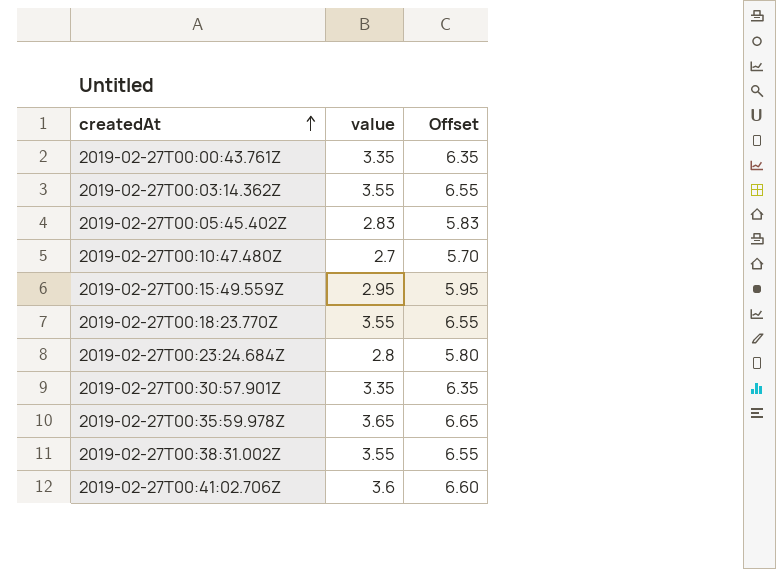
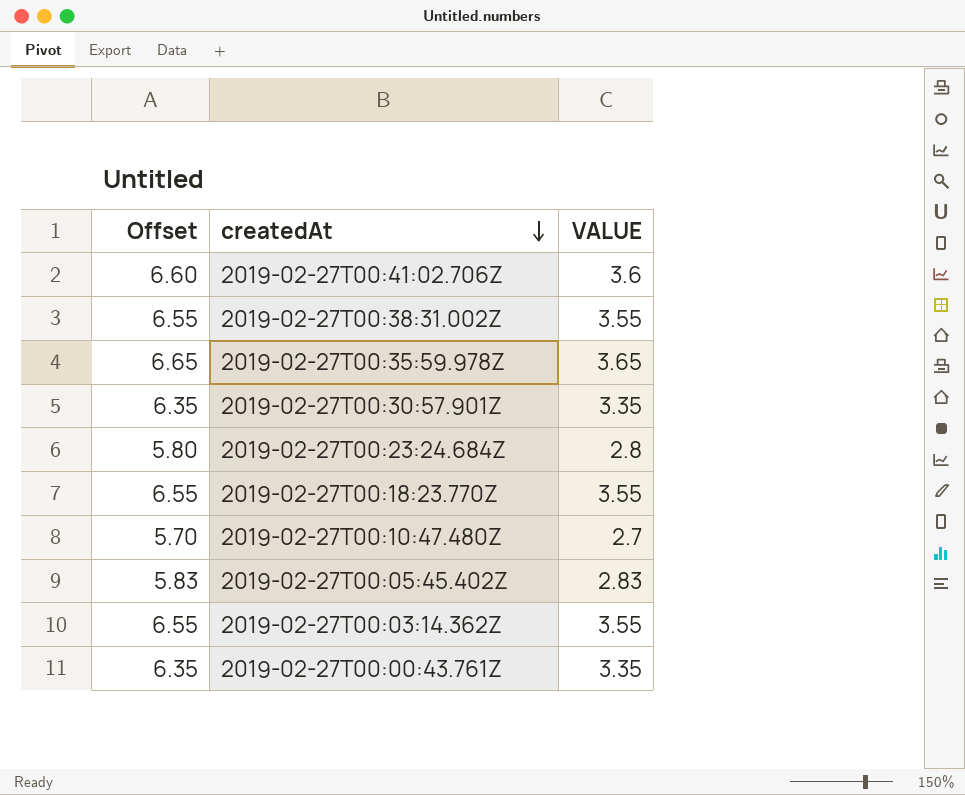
row order: createdAt ascending -> createdAt descending
column Offset | position: 3 -> 1
column name: value -> VALUE
row 2019-02-27T00:15:49.559Z: 2.95 | 5.95 -> none

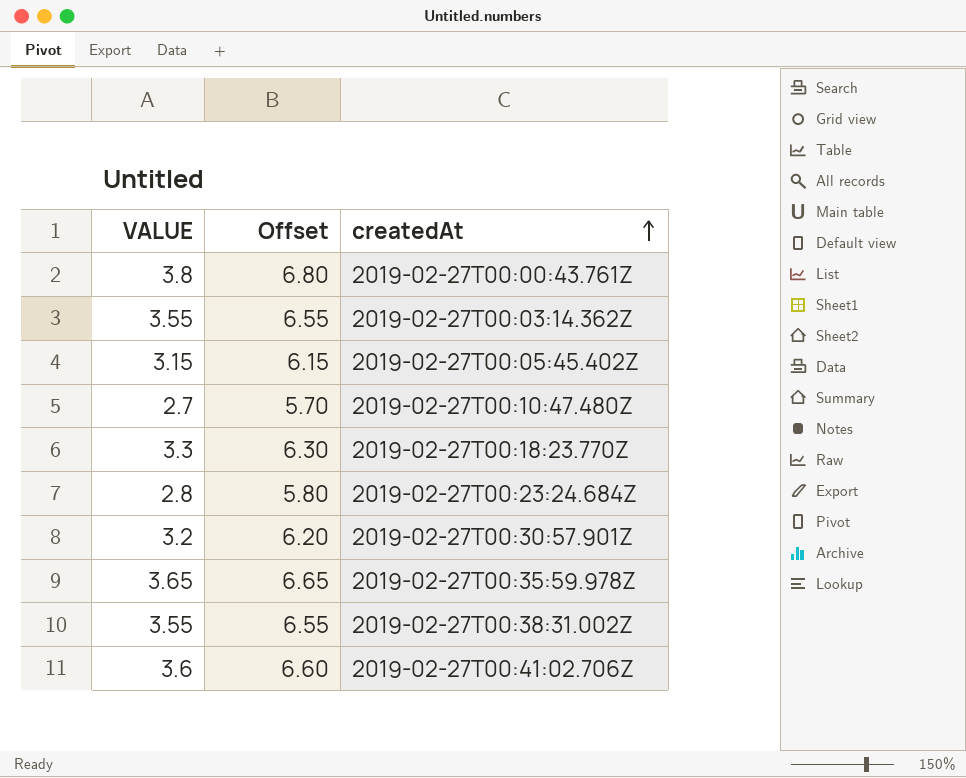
row order: createdAt descending -> createdAt ascending
column VALUE | position: 3 -> 1
2019-02-27T00:00:43.761Z | VALUE: 3.35 -> 3.8
2019-02-27T00:00:43.761Z | Offset: 6.35 -> 6.80
2019-02-27T00:05:45.402Z | VALUE: 2.83 -> 3.15
2019-02-27T00:05:45.402Z | Offset: 5.83 -> 6.15
2019-02-27T00:18:23.770Z | VALUE: 3.55 -> 3.3
2019-02-27T00:18:23.770Z | Offset: 6.55 -> 6.30
2019-02-27T00:30:57.901Z | VALUE: 3.35 -> 3.2
2019-02-27T00:30:57.901Z | Offset: 6.35 -> 6.20

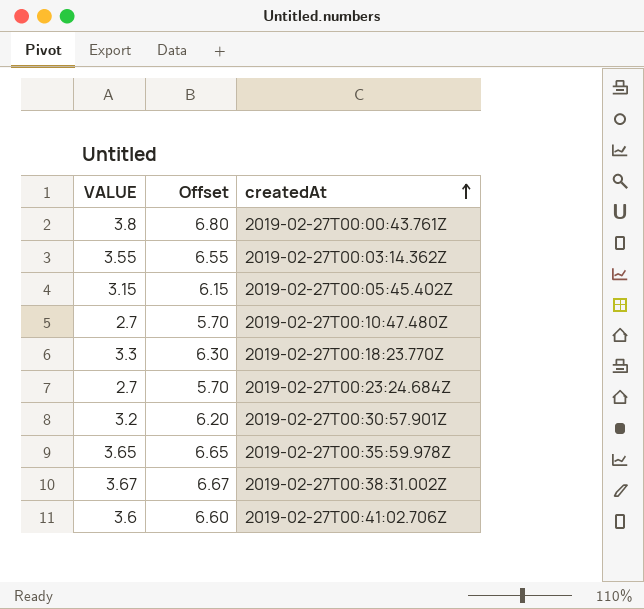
2019-02-27T00:23:24.684Z | VALUE: 2.8 -> 2.7
2019-02-27T00:23:24.684Z | Offset: 5.80 -> 5.70
2019-02-27T00:38:31.002Z | VALUE: 3.55 -> 3.67
2019-02-27T00:38:31.002Z | Offset: 6.55 -> 6.67

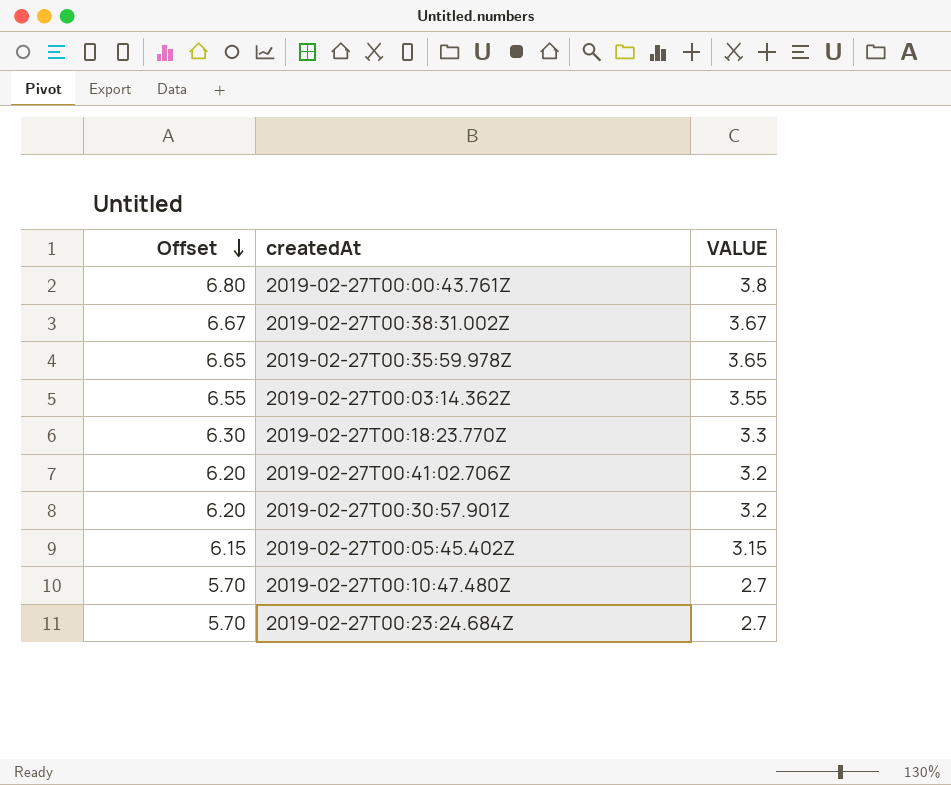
row order: createdAt ascending -> Offset descending
column VALUE | position: 1 -> 3
2019-02-27T00:41:02.706Z | Offset: 6.60 -> 6.20
2019-02-27T00:41:02.706Z | VALUE: 3.6 -> 3.2

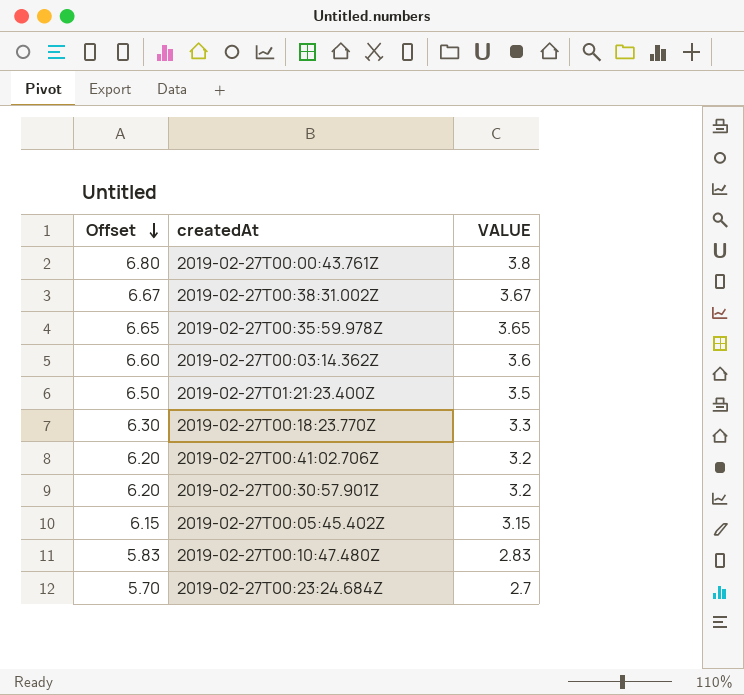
2019-02-27T00:03:14.362Z | Offset: 6.55 -> 6.60
2019-02-27T00:03:14.362Z | VALUE: 3.55 -> 3.6
row 2019-02-27T01:21:23.400Z: none -> 6.50 | 3.5
2019-02-27T00:10:47.480Z | Offset: 5.70 -> 5.83
2019-02-27T00:10:47.480Z | VALUE: 2.7 -> 2.83

